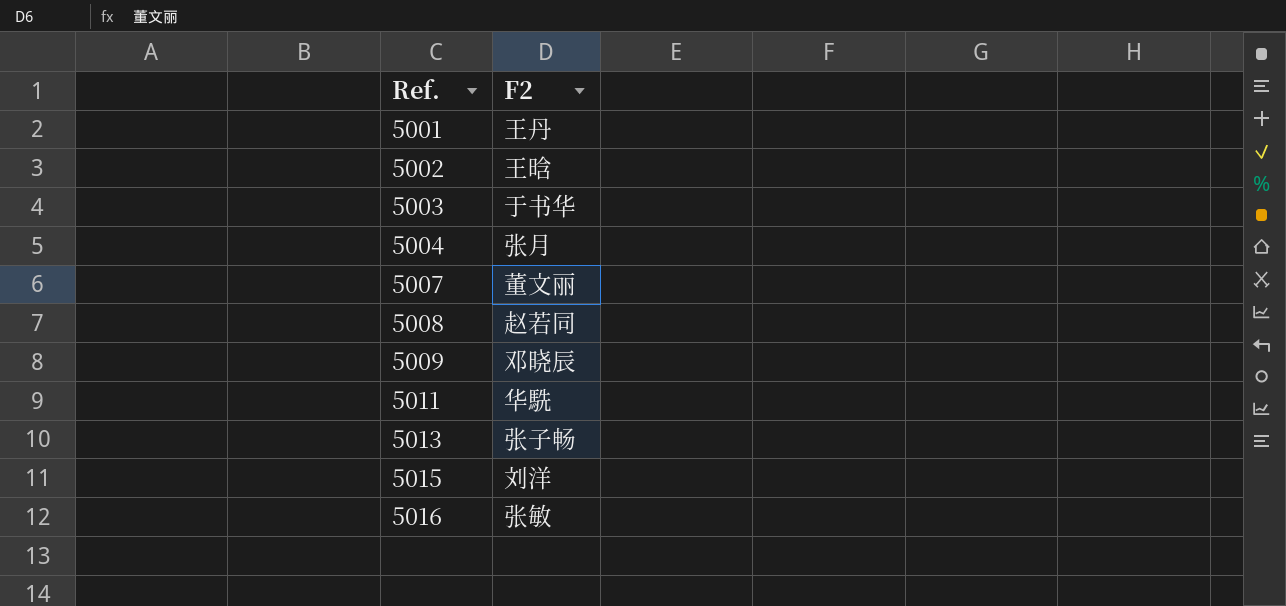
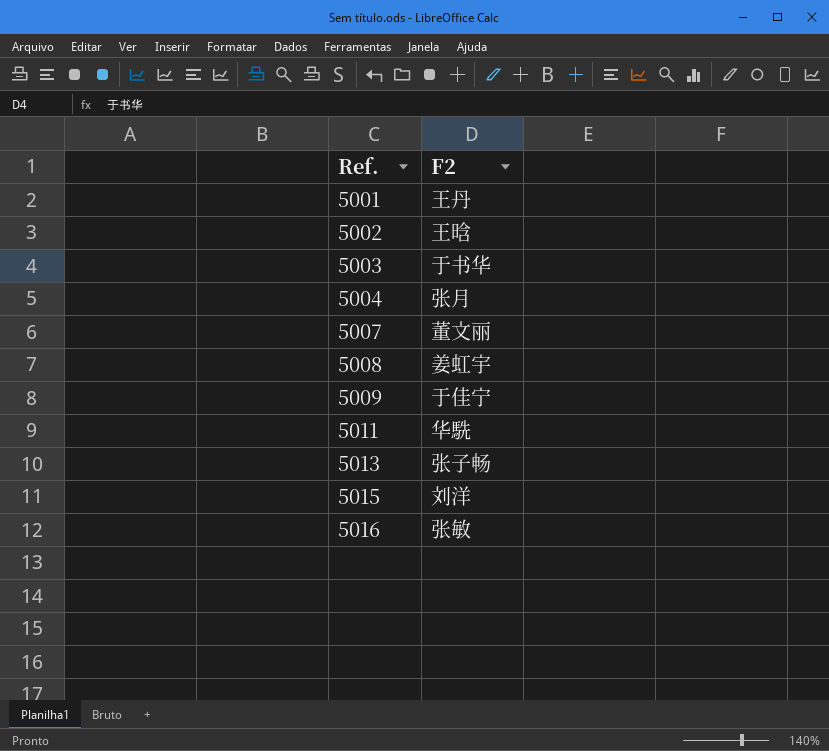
5008 | F2: 赵若同 -> 姜虹宇
5009 | F2: 邓晓辰 -> 于佳宁

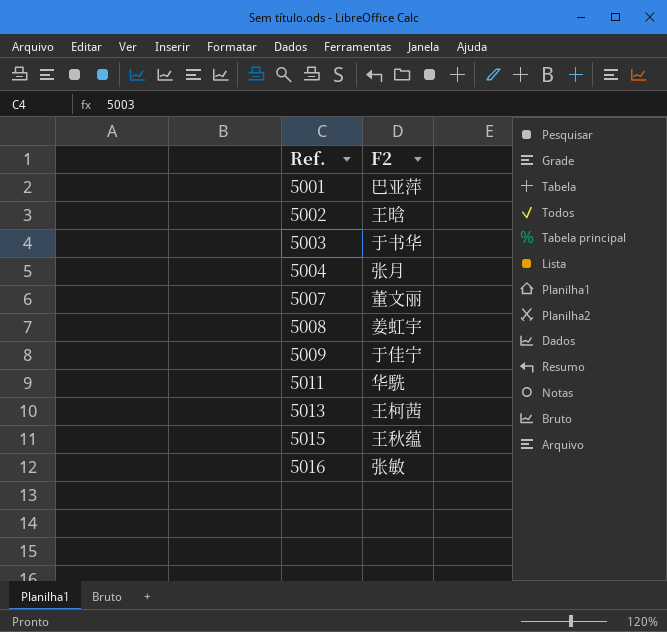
5001 | F2: 王丹 -> 巴亚萍
5013 | F2: 张子畅 -> 王柯茜
5015 | F2: 刘洋 -> 王秋蕴

